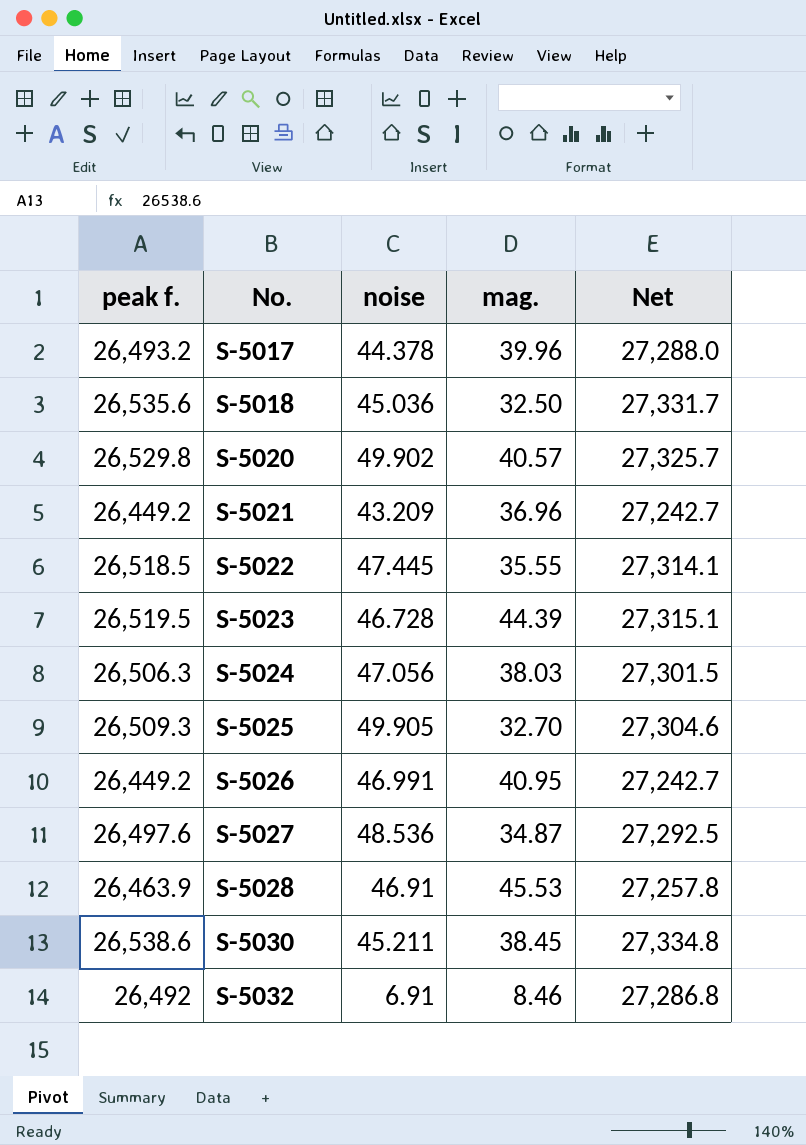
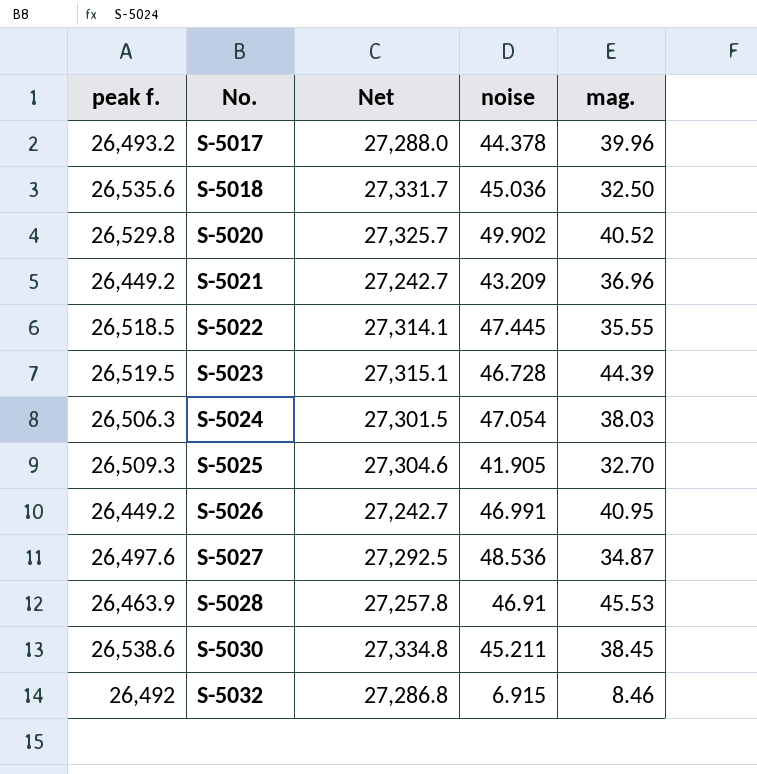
column Net | position: 5 -> 3
S-5020 | mag.: 40.57 -> 40.52
S-5024 | noise: 47.056 -> 47.054
S-5025 | noise: 49.905 -> 41.905
S-5032 | noise: 6.91 -> 6.915

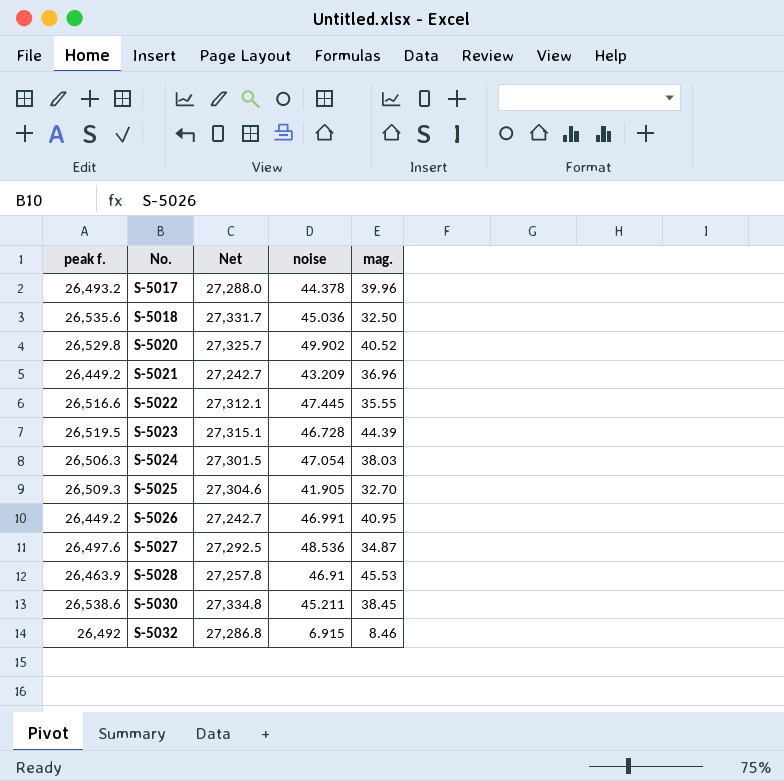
S-5022 | peak f.: 26,518.5 -> 26,516.6
S-5022 | Net: 27,314.1 -> 27,312.1

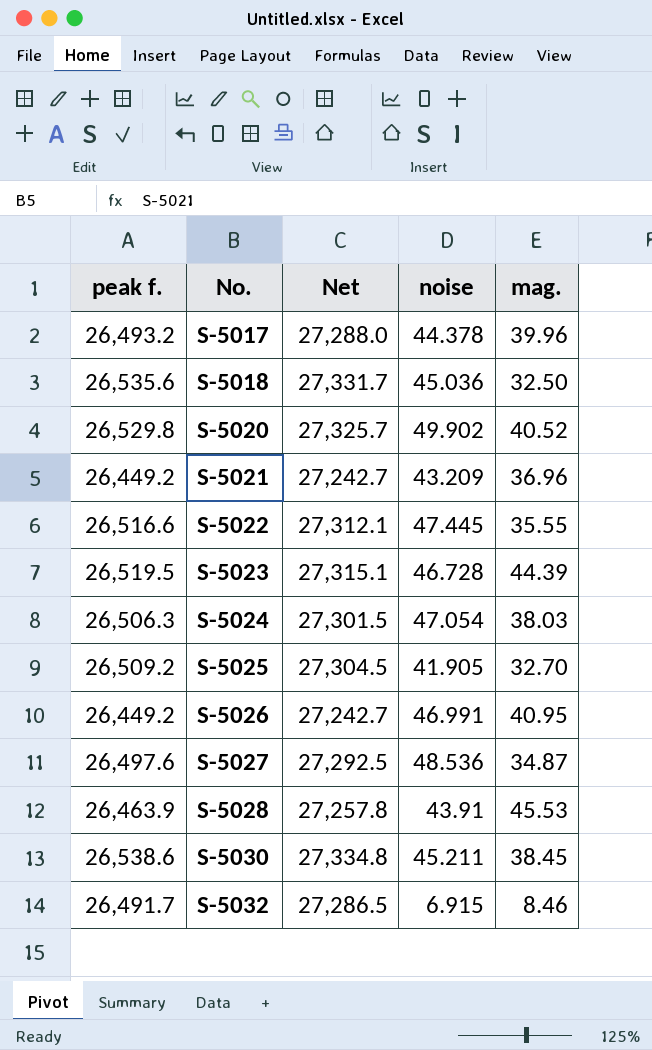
S-5025 | peak f.: 26,509.3 -> 26,509.2
S-5025 | Net: 27,304.6 -> 27,304.5
S-5028 | noise: 46.91 -> 43.91
S-5032 | peak f.: 26,492 -> 26,491.7
S-5032 | Net: 27,286.8 -> 27,286.5

